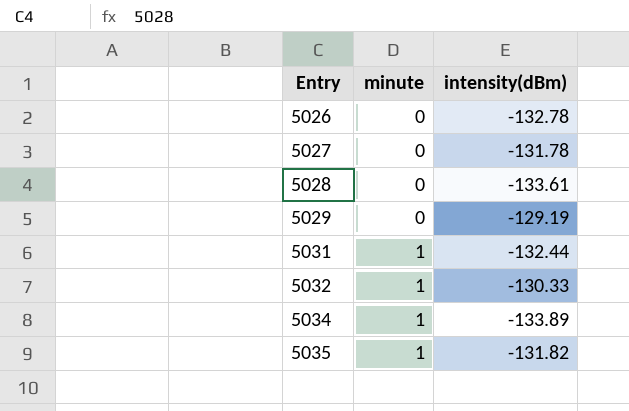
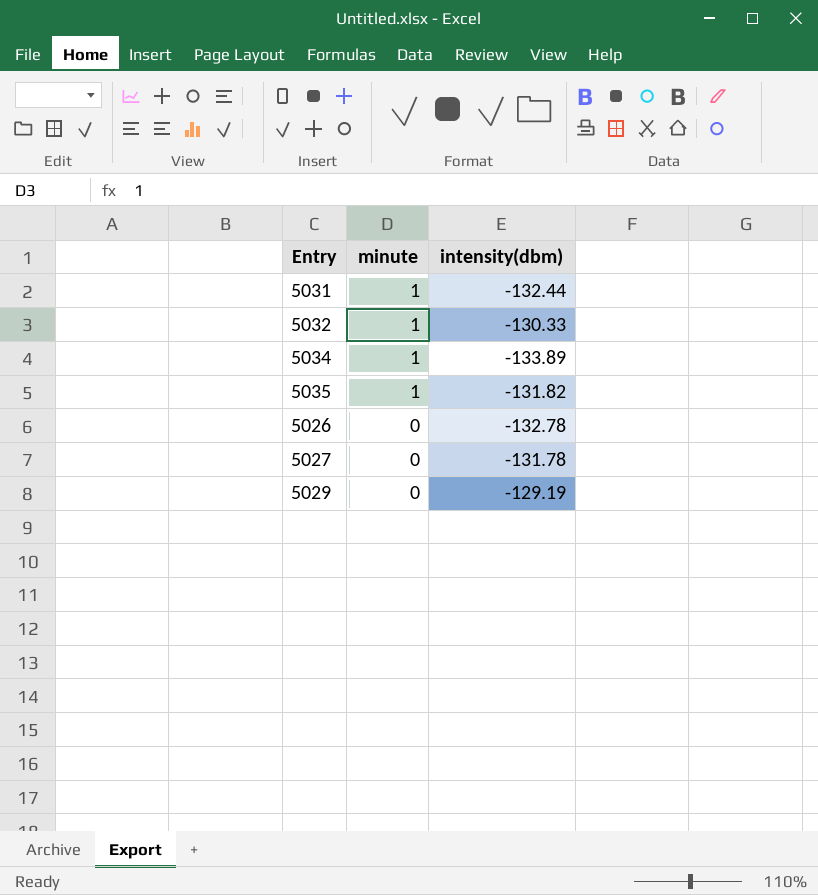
row order: Entry ascending -> minute descending
column name: intensity(dBm) -> intensity(dbm)
row 5028: 0 | -133.61 -> none

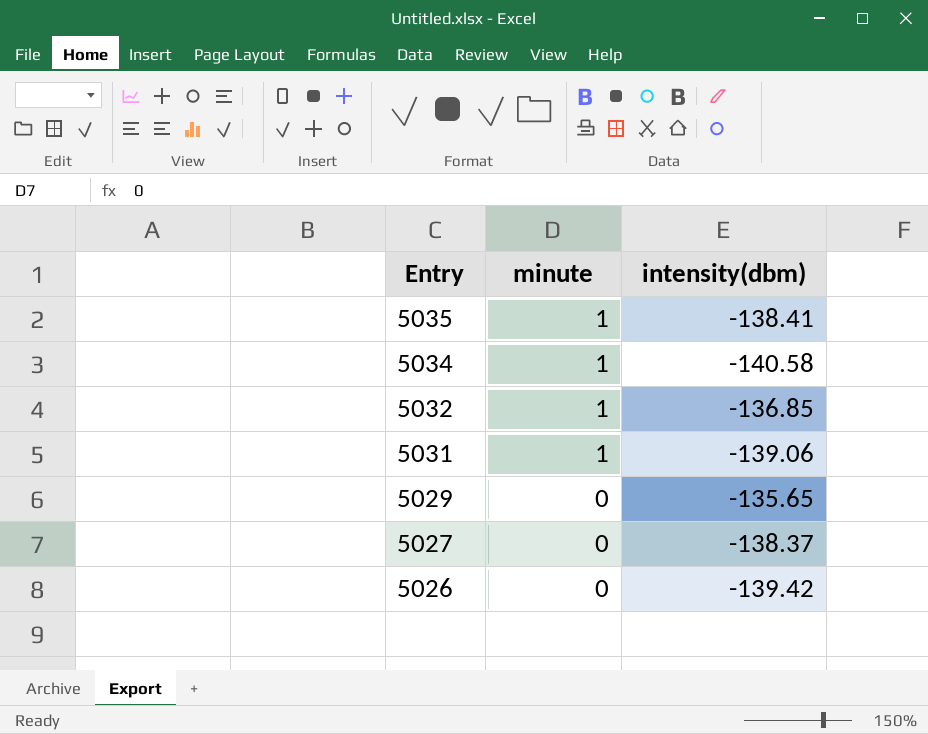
row order: minute descending -> Entry descending
5035 | intensity(dbm): -131.82 -> -138.41
5034 | intensity(dbm): -133.89 -> -140.58
5032 | intensity(dbm): -130.33 -> -136.85
5031 | intensity(dbm): -132.44 -> -139.06
5029 | intensity(dbm): -129.19 -> -135.65
5027 | intensity(dbm): -131.78 -> -138.37
5026 | intensity(dbm): -132.78 -> -139.42

